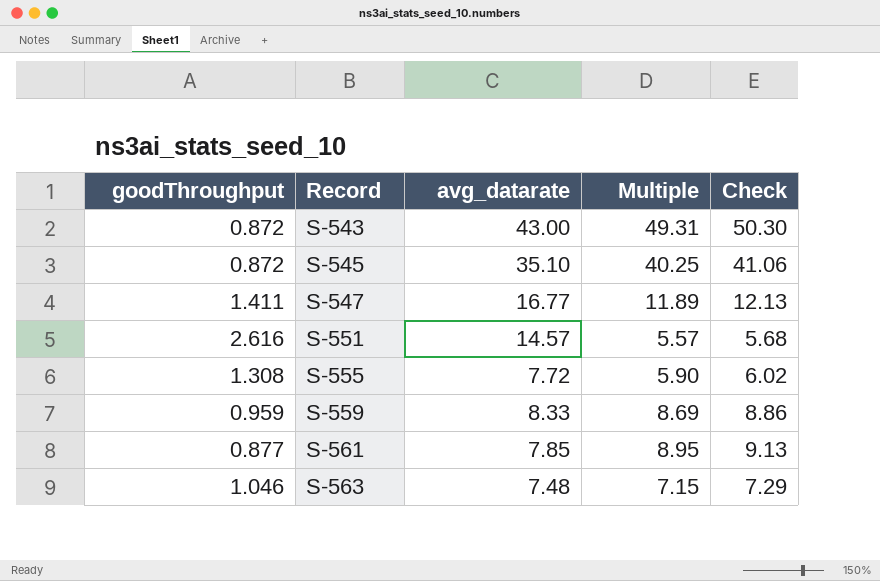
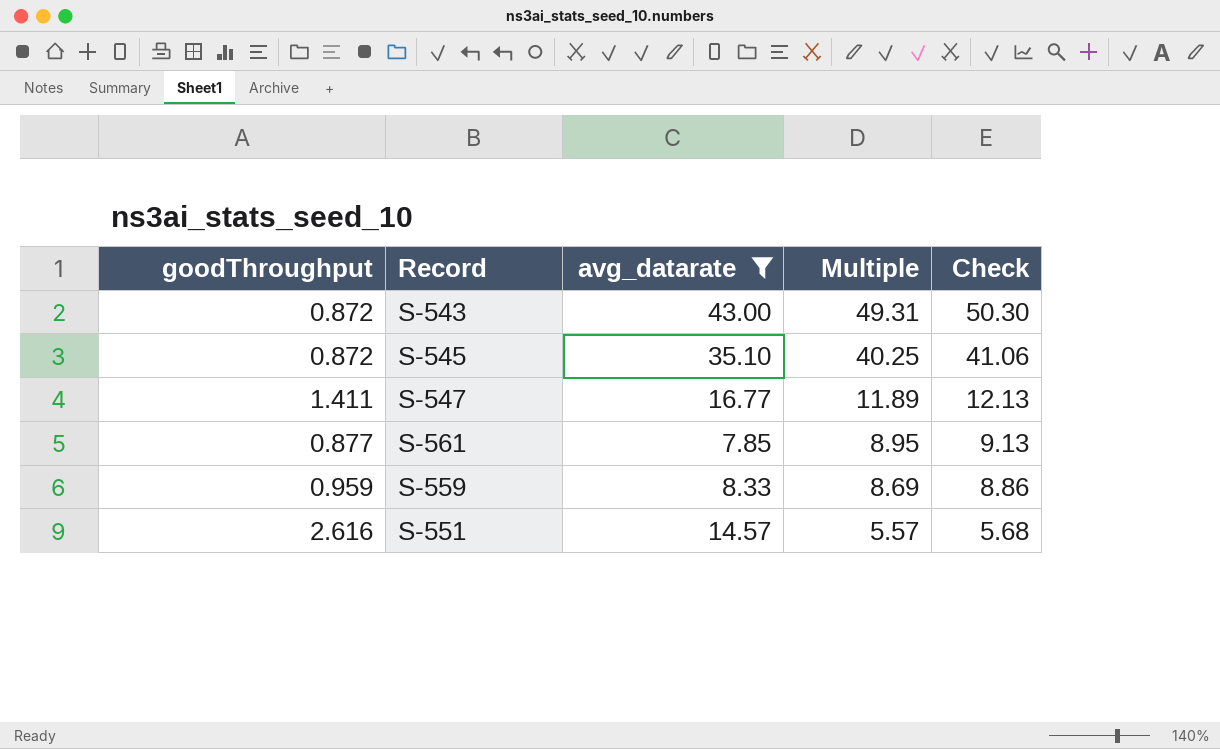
filter: none -> avg_datarate >= 7.85
row order: Record ascending -> Multiple descending

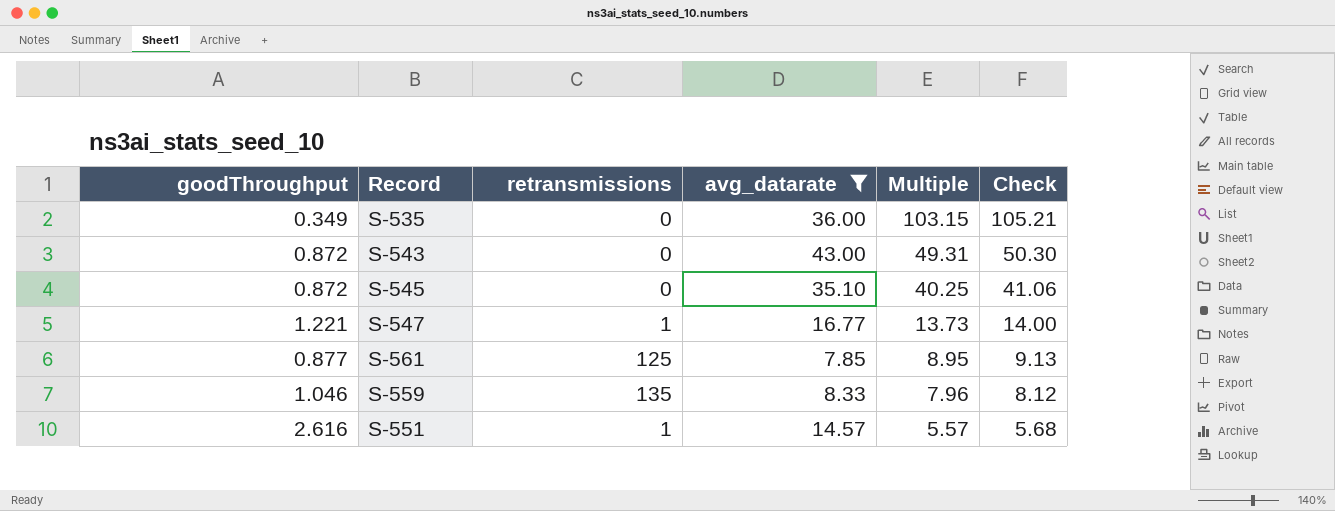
column retransmissions | position: none -> 3
row S-535: none -> 0.349 | 0 | 36.00 | 103.15 | 105.21
S-547 | goodThroughput: 1.411 -> 1.221
S-547 | Multiple: 11.89 -> 13.73
S-547 | Check: 12.13 -> 14.00
S-559 | goodThroughput: 0.959 -> 1.046
S-559 | Multiple: 8.69 -> 7.96
S-559 | Check: 8.86 -> 8.12

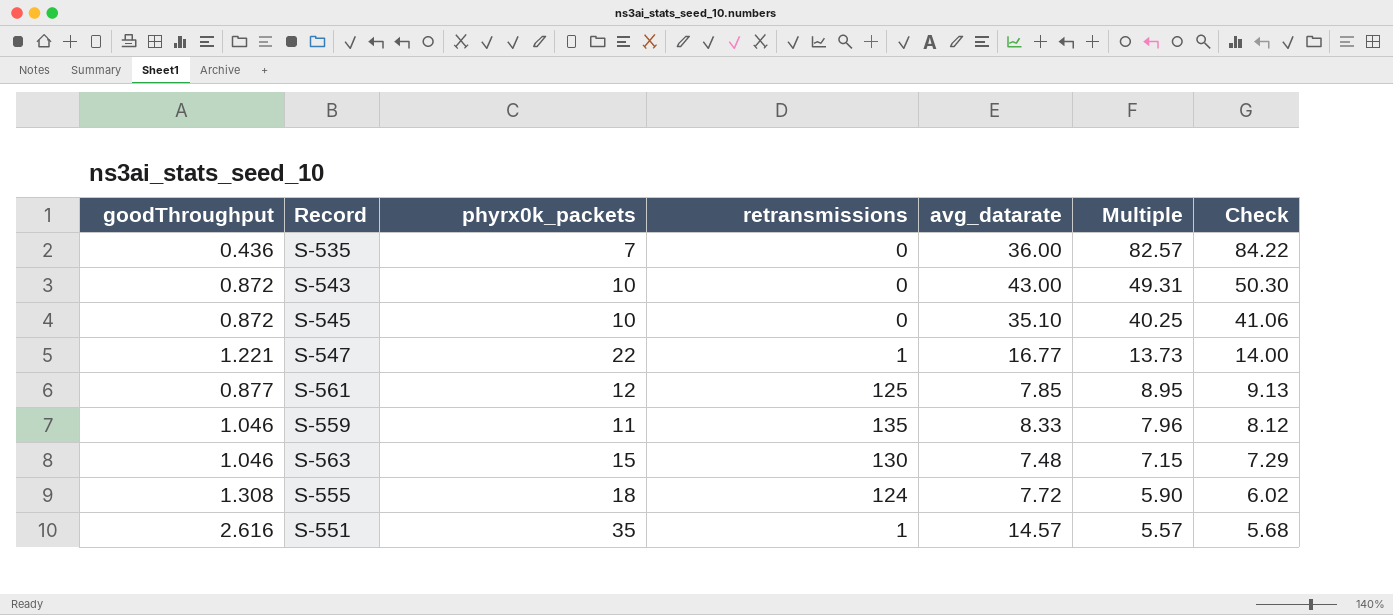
filter: avg_datarate >= 7.85 -> none
column phyrx0k_packets | position: none -> 3
S-535 | goodThroughput: 0.349 -> 0.436
S-535 | Multiple: 103.15 -> 82.57
S-535 | Check: 105.21 -> 84.22

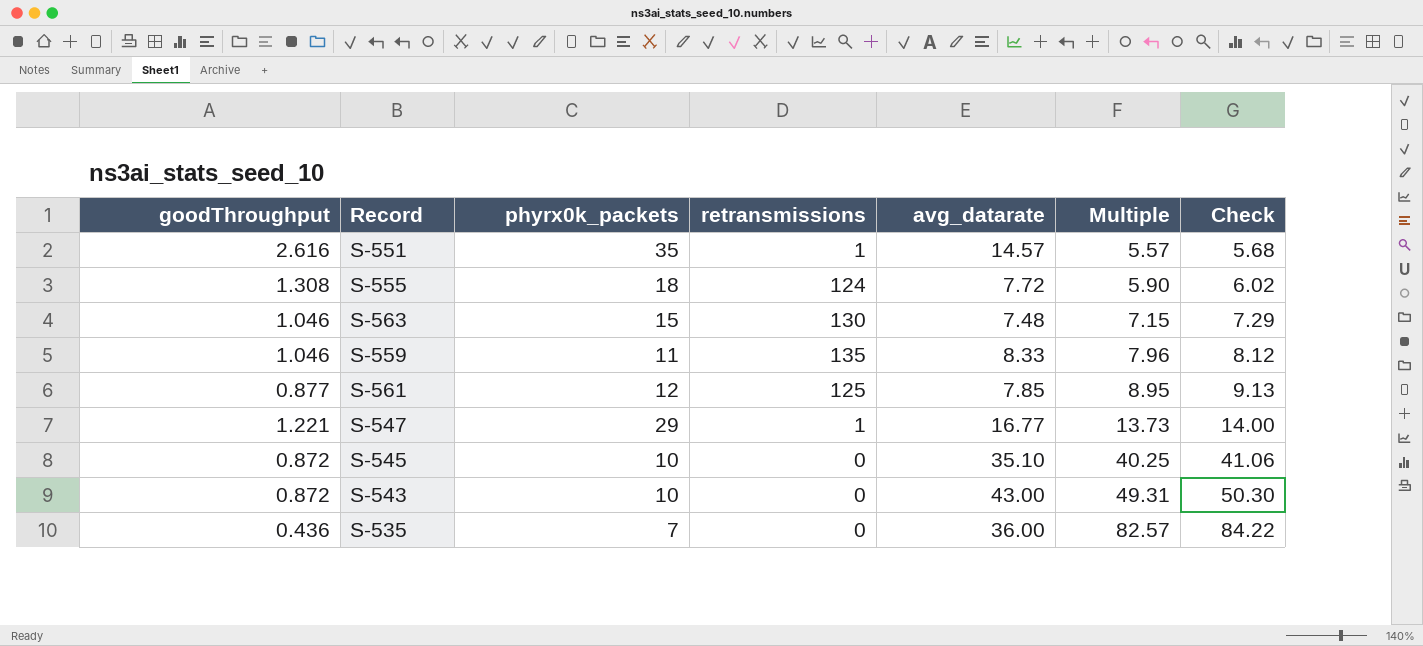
row order: Multiple descending -> Multiple ascending
S-547 | phyrx0k_packets: 22 -> 29

